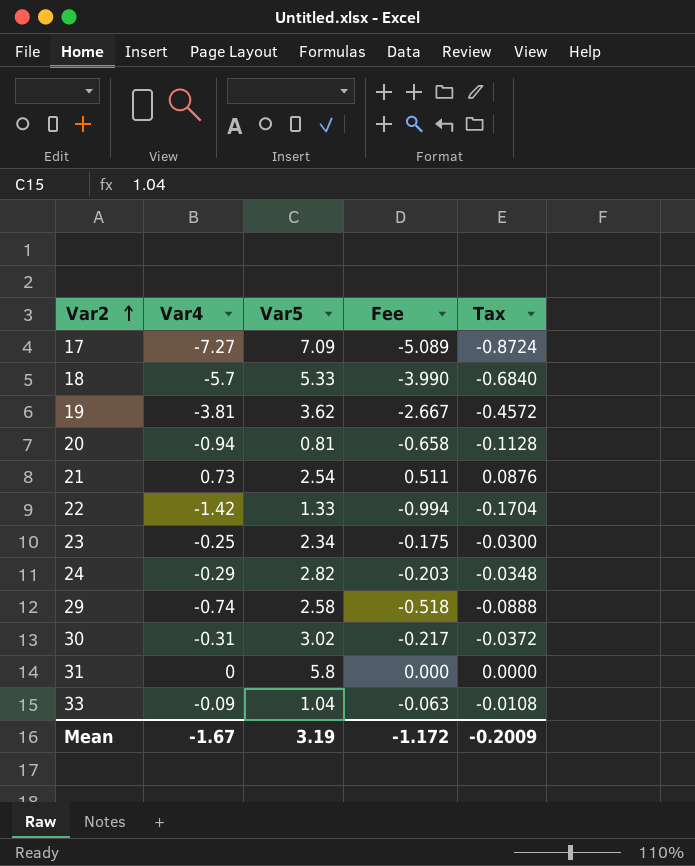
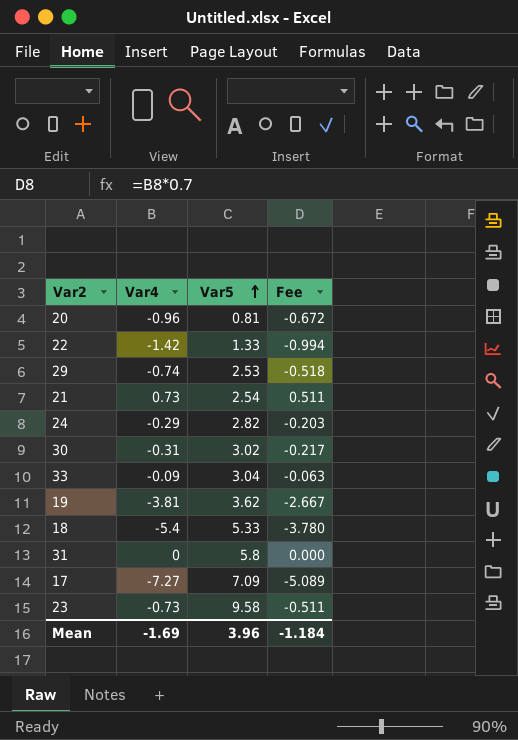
row order: Var2 ascending -> Var5 ascending
column Tax | formula: [Var4] * 0.12 -> none
20 | Var4: -0.94 -> -0.96
20 | Fee: -0.658 -> -0.672
29 | Var5: 2.58 -> 2.53
33 | Var5: 1.04 -> 3.04
18 | Var4: -5.7 -> -5.4
18 | Fee: -3.990 -> -3.780
23 | Var4: -0.25 -> -0.73
23 | Var5: 2.34 -> 9.58
23 | Fee: -0.175 -> -0.511
Mean | Var4: -1.67 -> -1.69
Mean | Var5: 3.19 -> 3.96
Mean | Fee: -1.172 -> -1.184

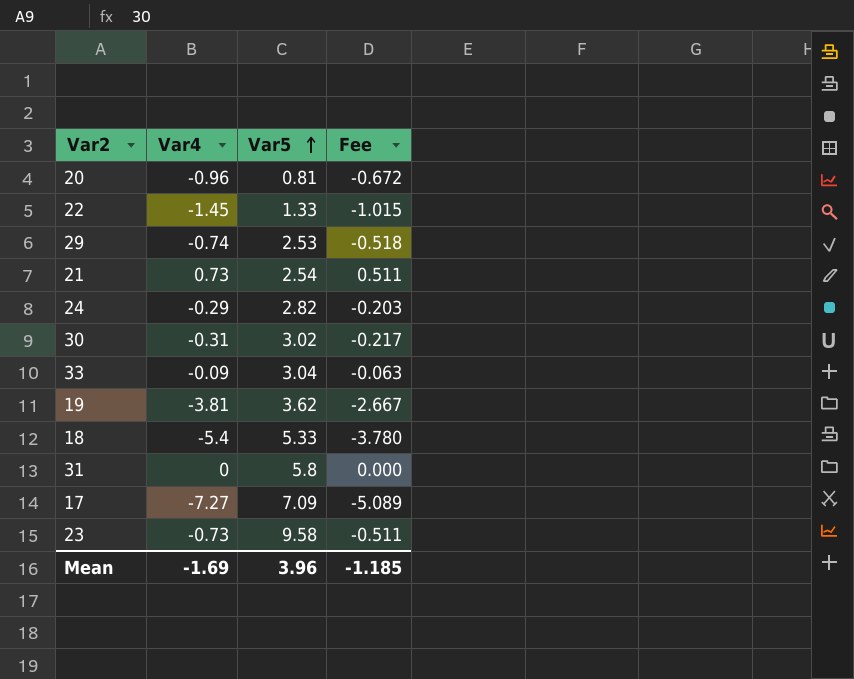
22 | Var4: -1.42 -> -1.45
22 | Fee: -0.994 -> -1.015
Mean | Fee: -1.184 -> -1.185

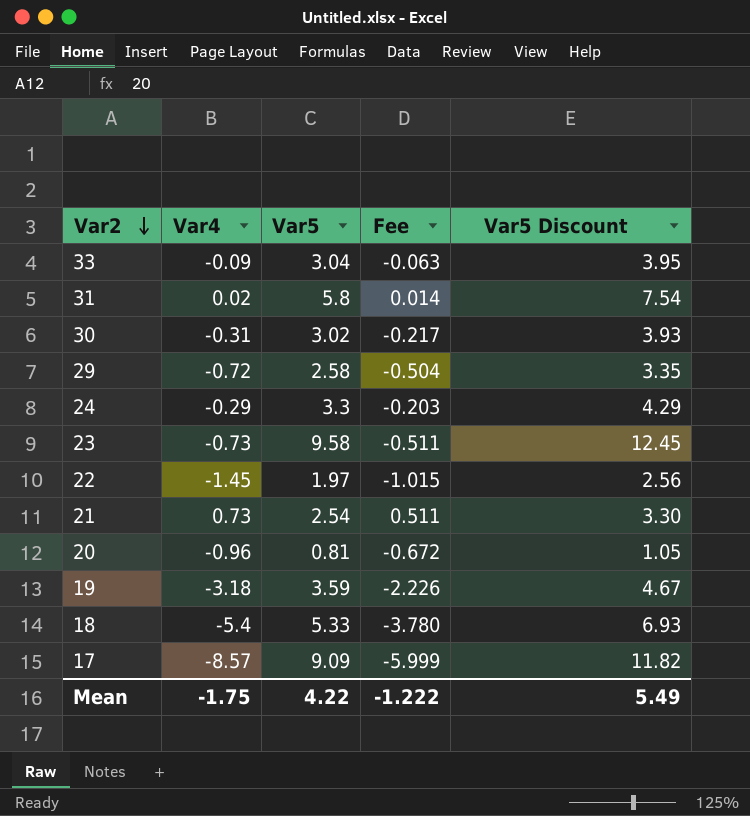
row order: Var5 ascending -> Var2 descending
column Var5 Discount | formula: none -> [Var5] * 1.3
31 | Var4: 0 -> 0.02
31 | Fee: 0.000 -> 0.014
29 | Var4: -0.74 -> -0.72
29 | Var5: 2.53 -> 2.58
29 | Fee: -0.518 -> -0.504
24 | Var5: 2.82 -> 3.3
22 | Var5: 1.33 -> 1.97
19 | Var4: -3.81 -> -3.18
19 | Var5: 3.62 -> 3.59
19 | Fee: -2.667 -> -2.226
17 | Var4: -7.27 -> -8.57
17 | Var5: 7.09 -> 9.09
17 | Fee: -5.089 -> -5.999
Mean | Var4: -1.69 -> -1.75
Mean | Var5: 3.96 -> 4.22
Mean | Fee: -1.185 -> -1.222

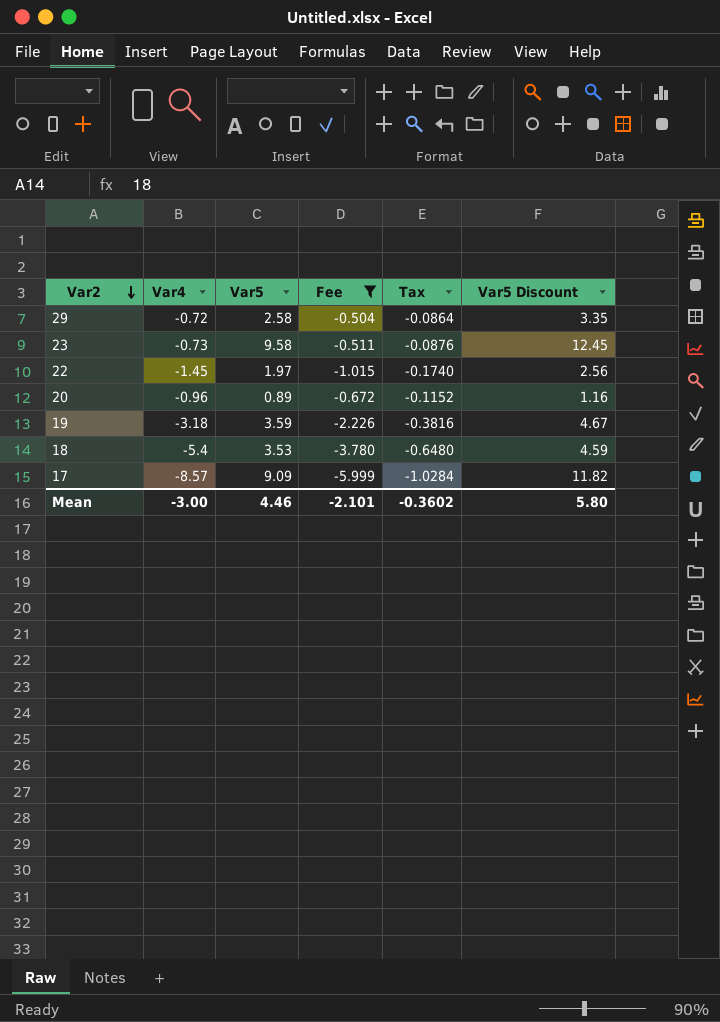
filter: none -> Fee <= -0.504
column Tax | formula: none -> [Var4] * 0.12
20 | Var5: 0.81 -> 0.89
20 | Var5 Discount: 1.05 -> 1.16
18 | Var5: 5.33 -> 3.53
18 | Var5 Discount: 6.93 -> 4.59
Mean | Var4: -1.75 -> -3.00
Mean | Var5: 4.22 -> 4.46
Mean | Fee: -1.222 -> -2.101
Mean | Var5 Discount: 5.49 -> 5.80

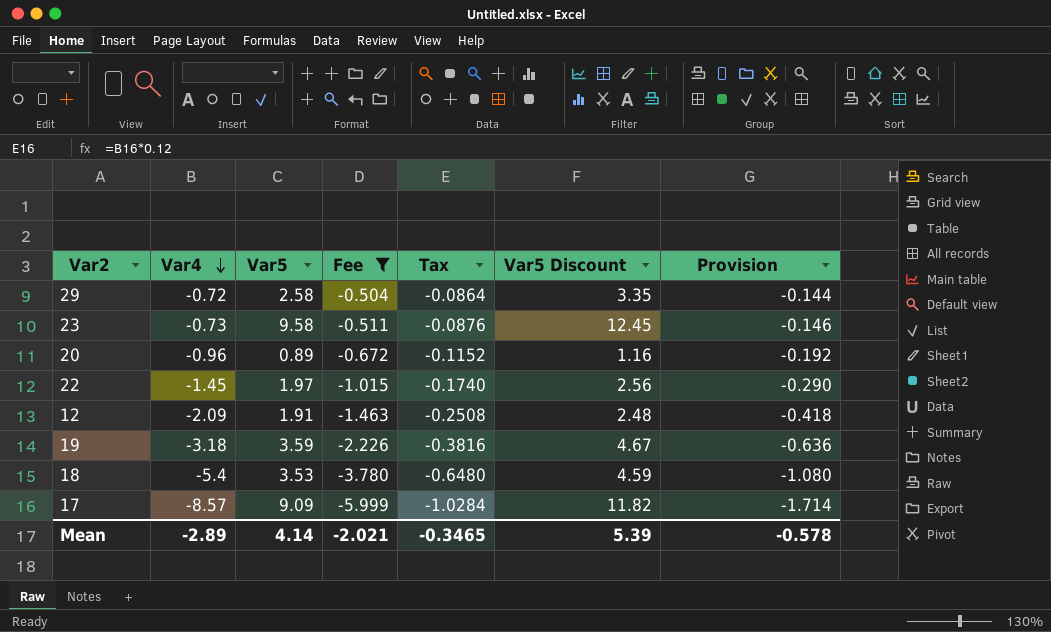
row order: Var2 descending -> Var4 descending
column Provision | formula: none -> [Var4] * 0.2
row 12: none -> -2.09 | 1.91 | -1.463 | -0.2508 | 2.48 | -0.418
Mean | Var4: -3.00 -> -2.89
Mean | Var5: 4.46 -> 4.14
Mean | Fee: -2.101 -> -2.021
Mean | Tax: -0.3602 -> -0.3465
Mean | Var5 Discount: 5.80 -> 5.39

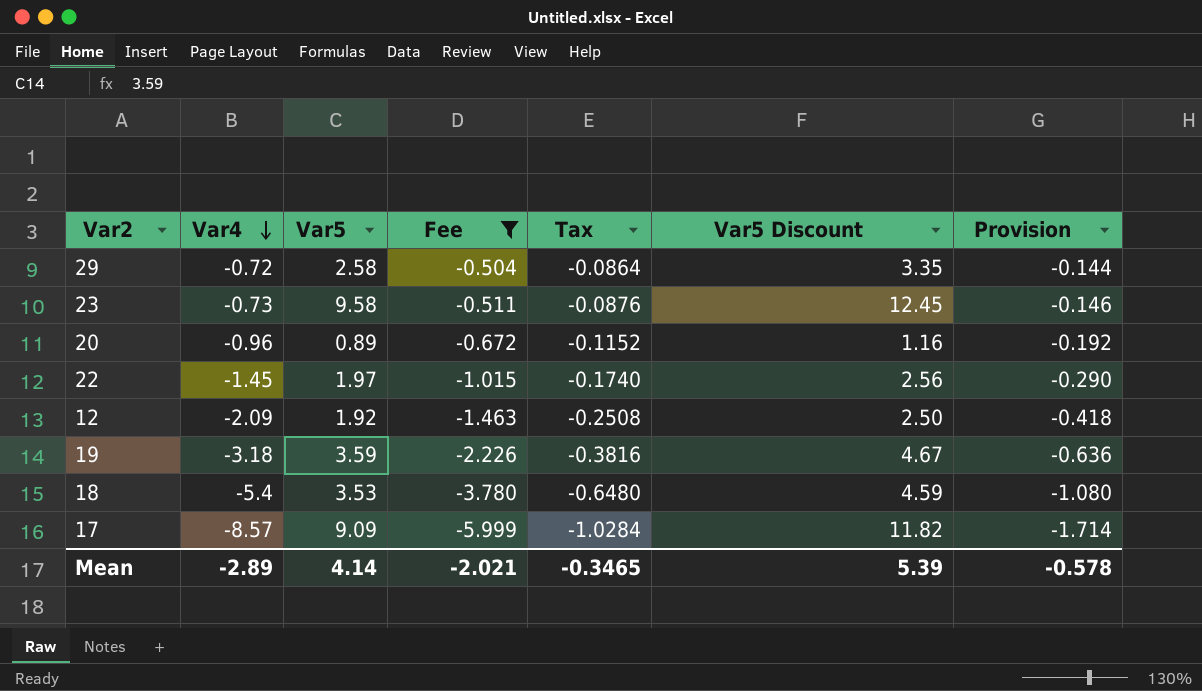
12 | Var5: 1.91 -> 1.92
12 | Var5 Discount: 2.48 -> 2.50

